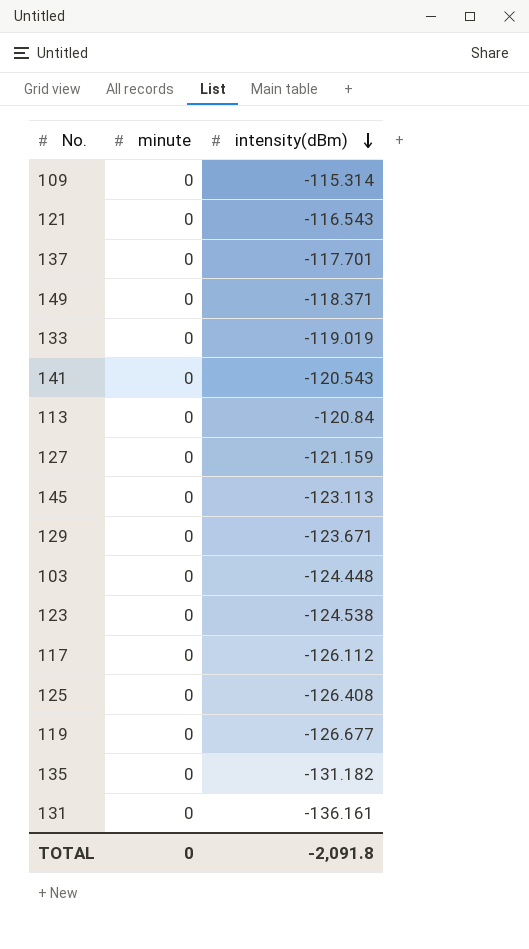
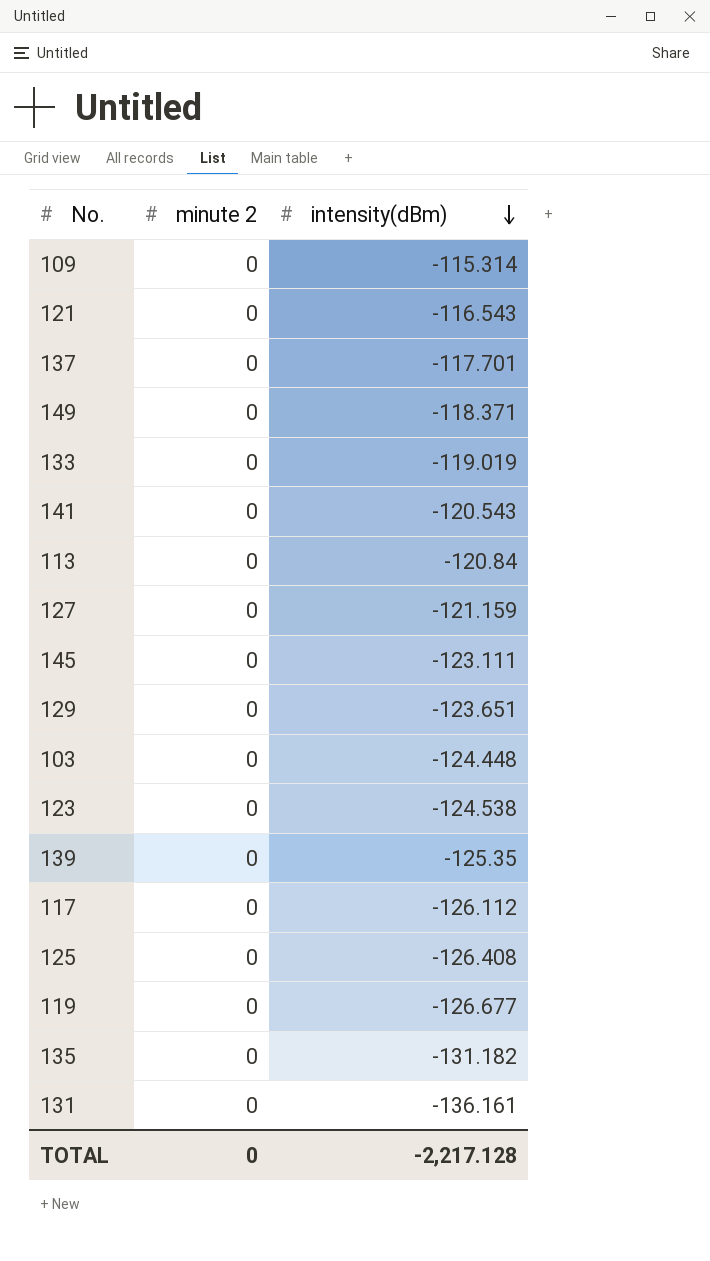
column name: minute -> minute 2
145 | intensity(dBm): -123.113 -> -123.111
129 | intensity(dBm): -123.671 -> -123.651
row 139: none -> 0 | -125.35
TOTAL | intensity(dBm): -2,091.8 -> -2,217.128

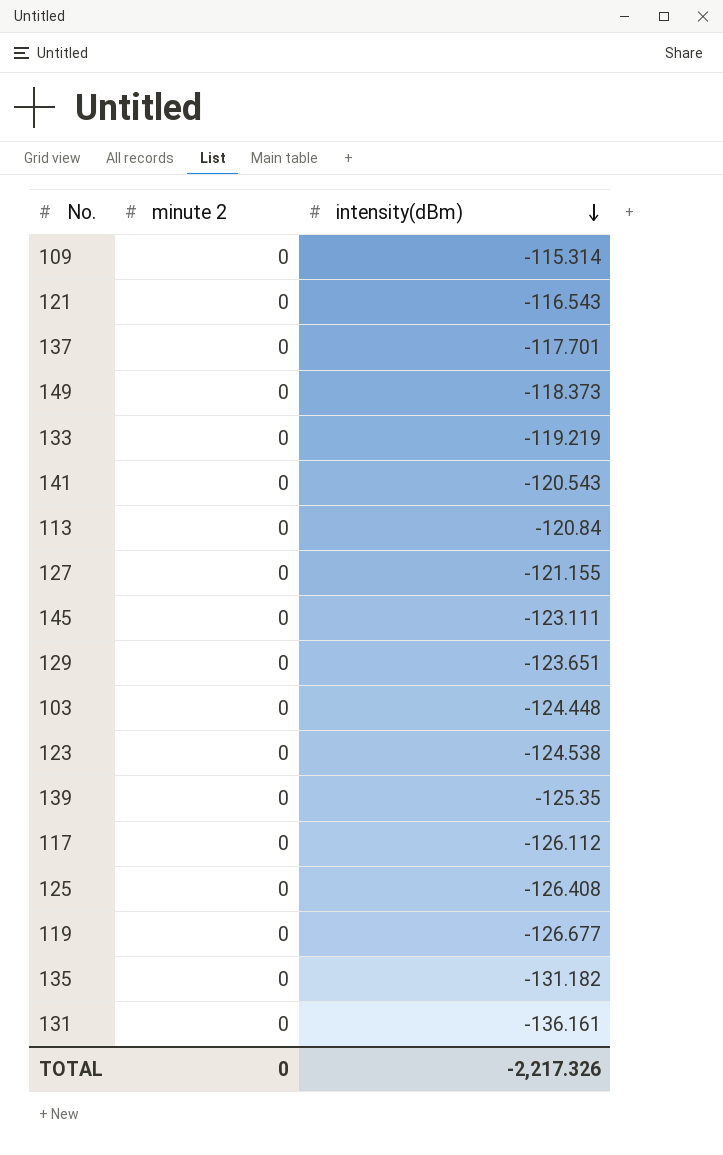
149 | intensity(dBm): -118.371 -> -118.373
133 | intensity(dBm): -119.019 -> -119.219
127 | intensity(dBm): -121.159 -> -121.155
TOTAL | intensity(dBm): -2,217.128 -> -2,217.326

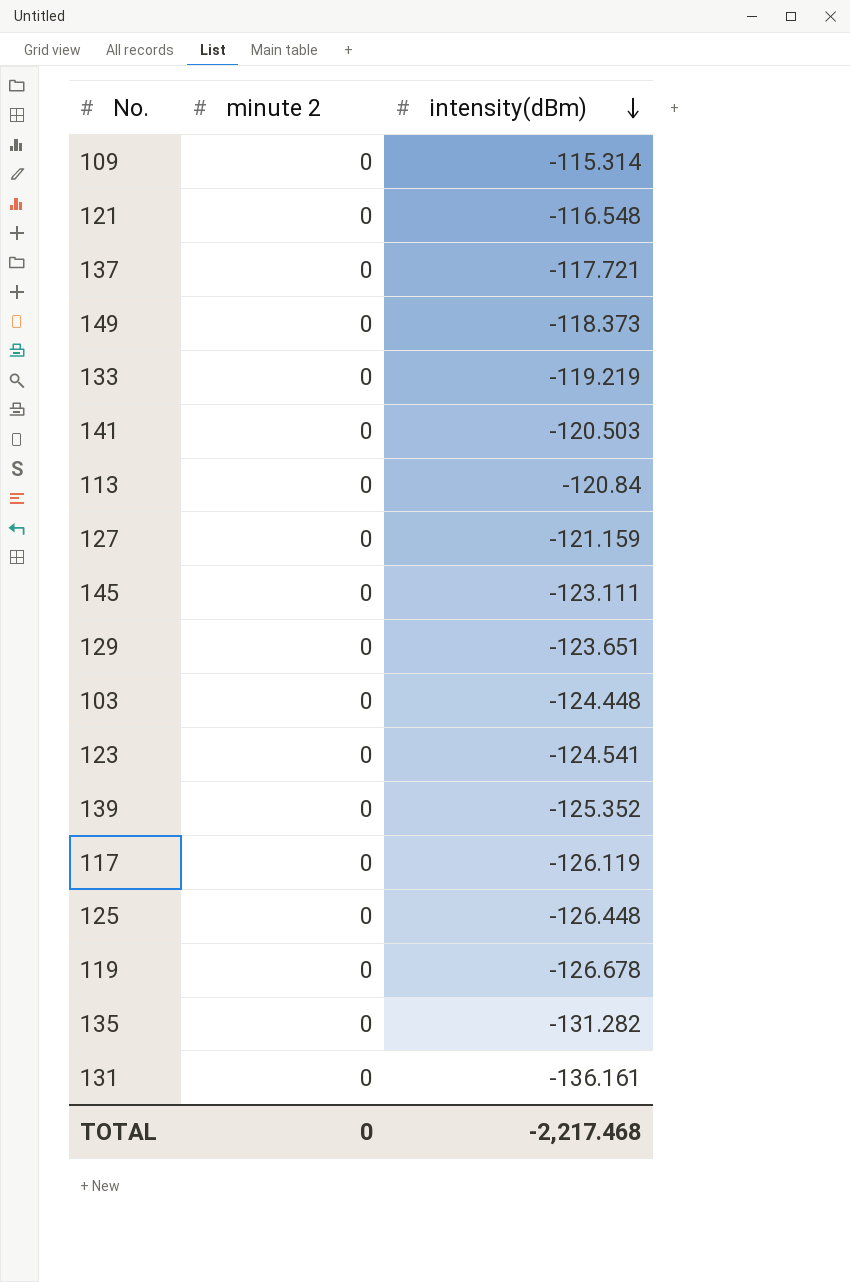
121 | intensity(dBm): -116.543 -> -116.548
137 | intensity(dBm): -117.701 -> -117.721
141 | intensity(dBm): -120.543 -> -120.503
127 | intensity(dBm): -121.155 -> -121.159
123 | intensity(dBm): -124.538 -> -124.541
139 | intensity(dBm): -125.35 -> -125.352
117 | intensity(dBm): -126.112 -> -126.119
125 | intensity(dBm): -126.408 -> -126.448
119 | intensity(dBm): -126.677 -> -126.678
135 | intensity(dBm): -131.182 -> -131.282
TOTAL | intensity(dBm): -2,217.326 -> -2,217.468

